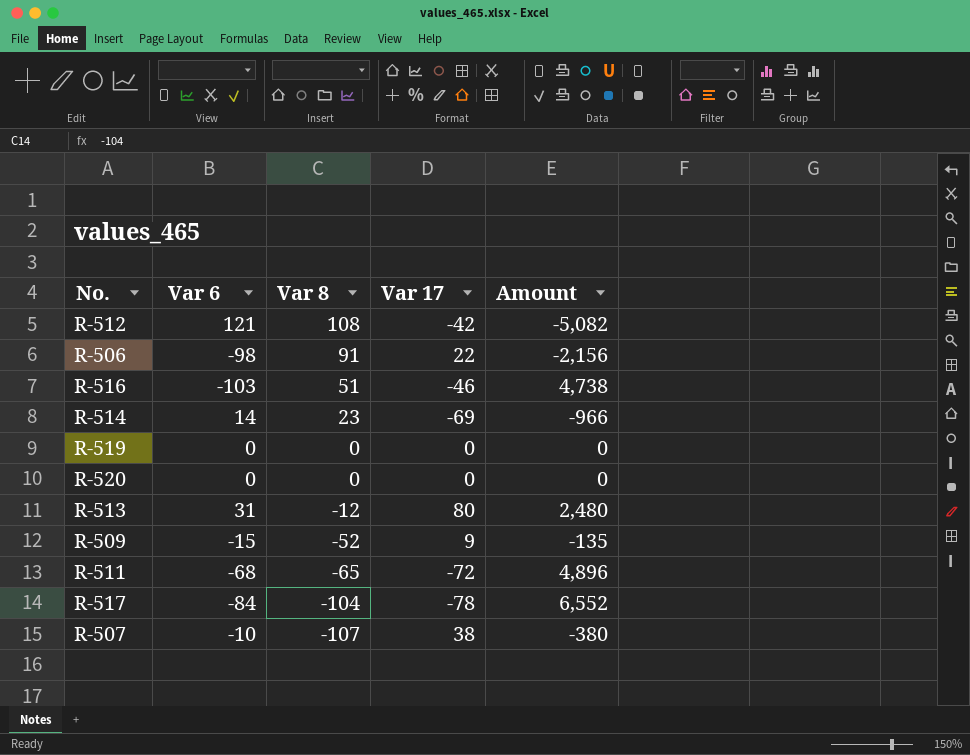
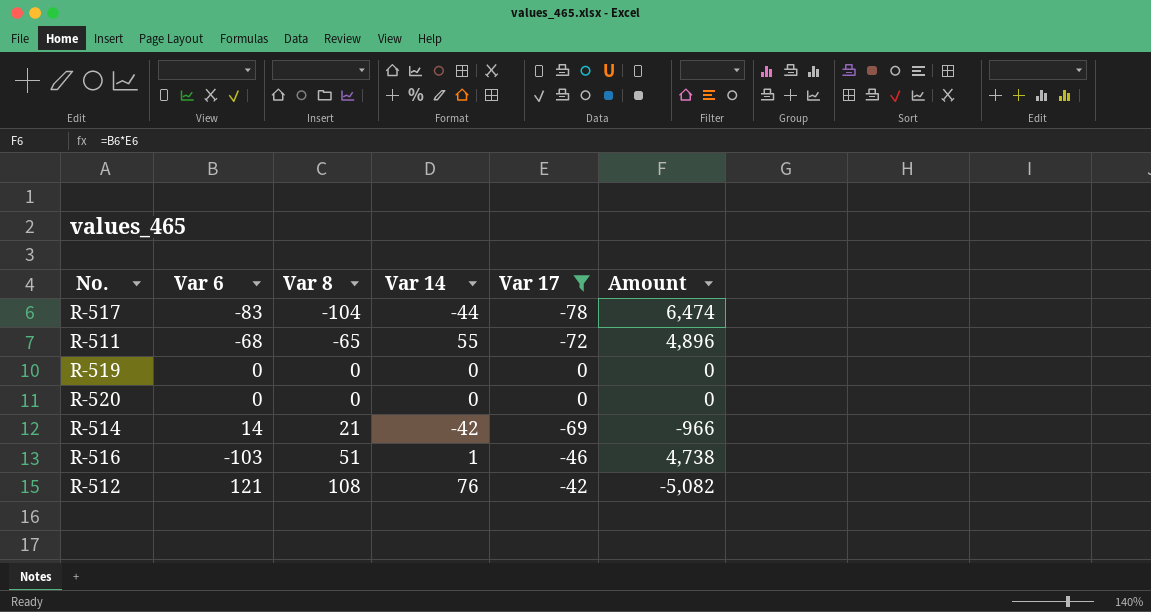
filter: none -> Var 17 <= 0
row order: Var 8 descending -> Var 8 ascending
column Var 14 | position: none -> 4
R-517 | Var 6: -84 -> -83
R-517 | Amount: 6,552 -> 6,474
R-514 | Var 8: 23 -> 21

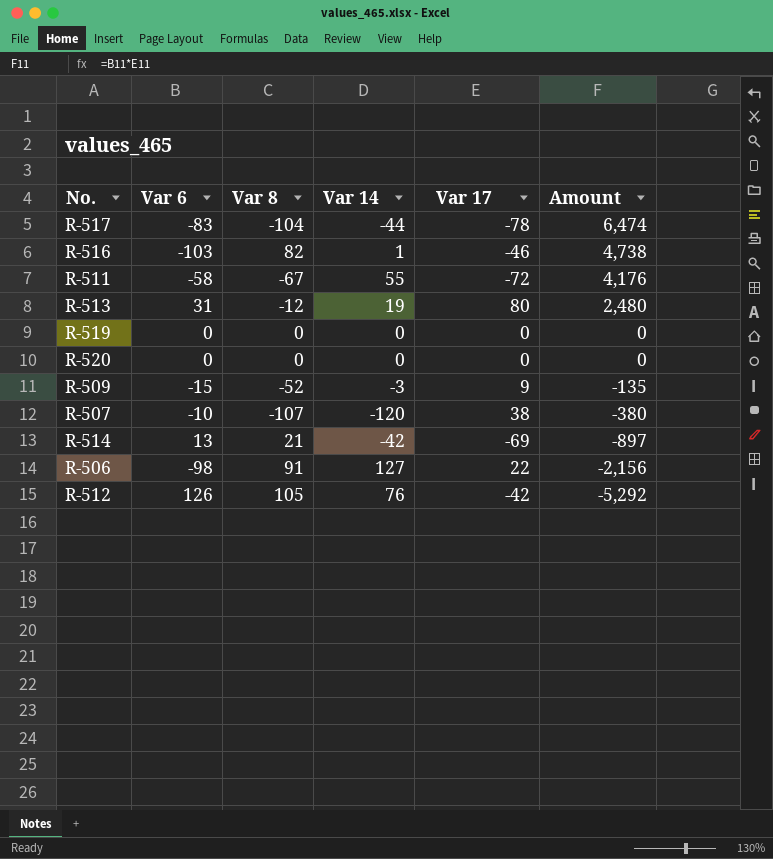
filter: Var 17 <= 0 -> none
row order: Var 8 ascending -> Amount descending
R-516 | Var 8: 51 -> 82
R-511 | Var 6: -68 -> -58
R-511 | Var 8: -65 -> -67
R-511 | Amount: 4,896 -> 4,176
R-514 | Var 6: 14 -> 13
R-514 | Amount: -966 -> -897
R-512 | Var 6: 121 -> 126
R-512 | Var 8: 108 -> 105
R-512 | Amount: -5,082 -> -5,292

